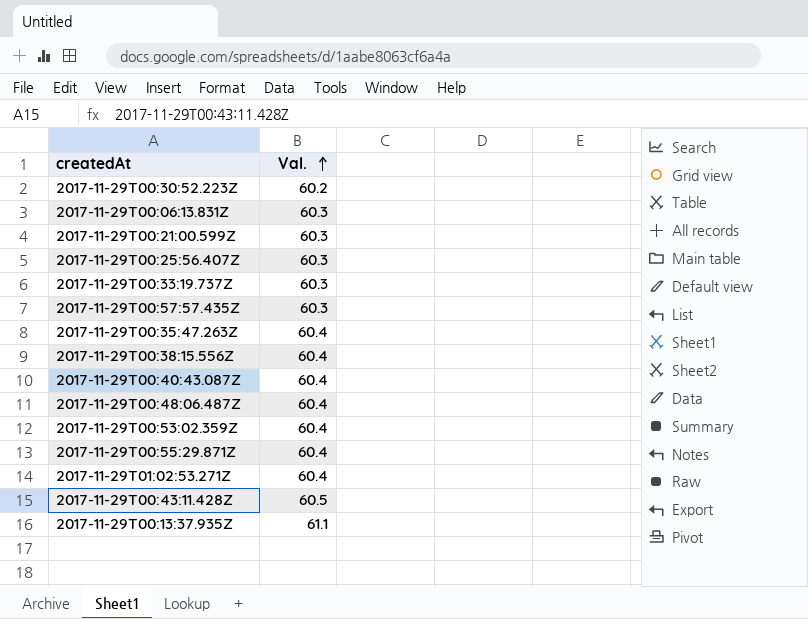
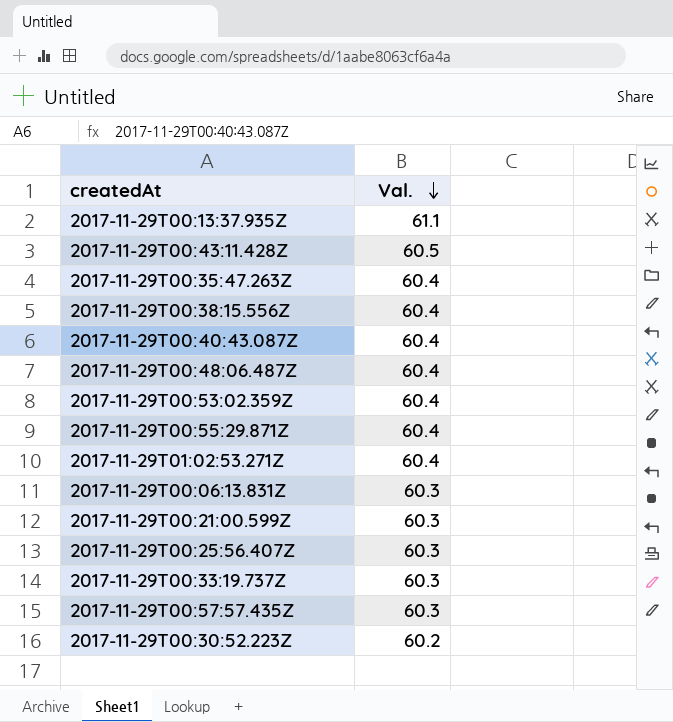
row order: Val. ascending -> Val. descending

